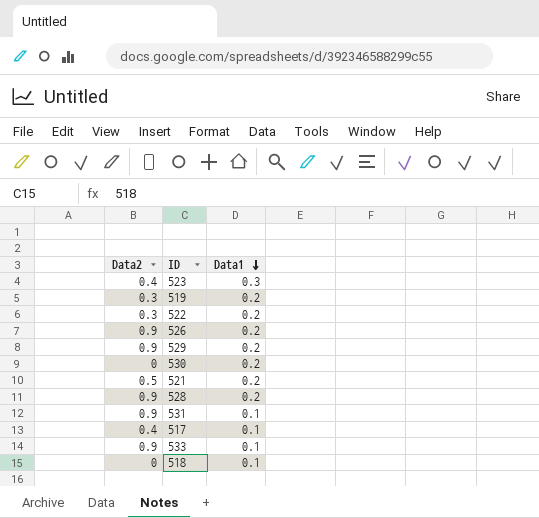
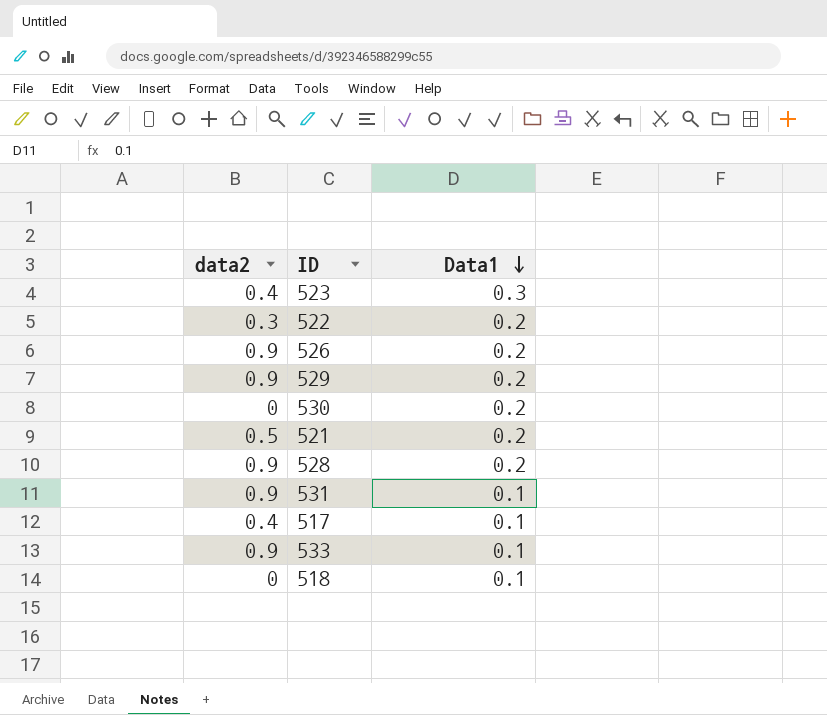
column name: Data2 -> data2
row 519: 0.3 | 0.2 -> none

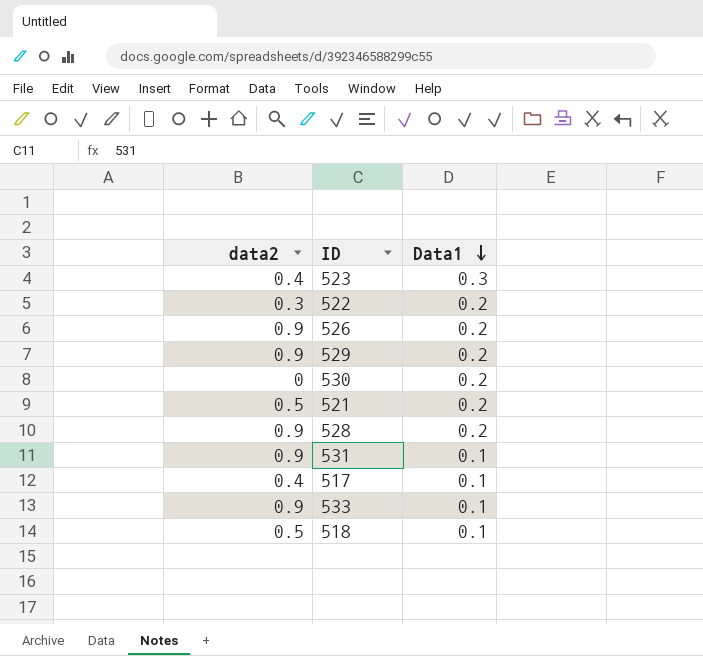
518 | data2: 0 -> 0.5

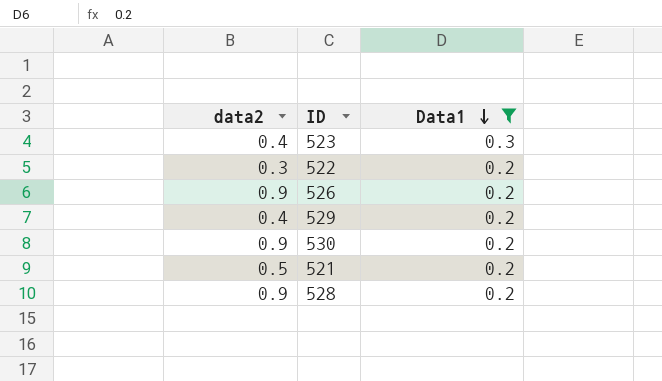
filter: none -> Data1 != 0.1
529 | data2: 0.9 -> 0.4
530 | data2: 0 -> 0.9

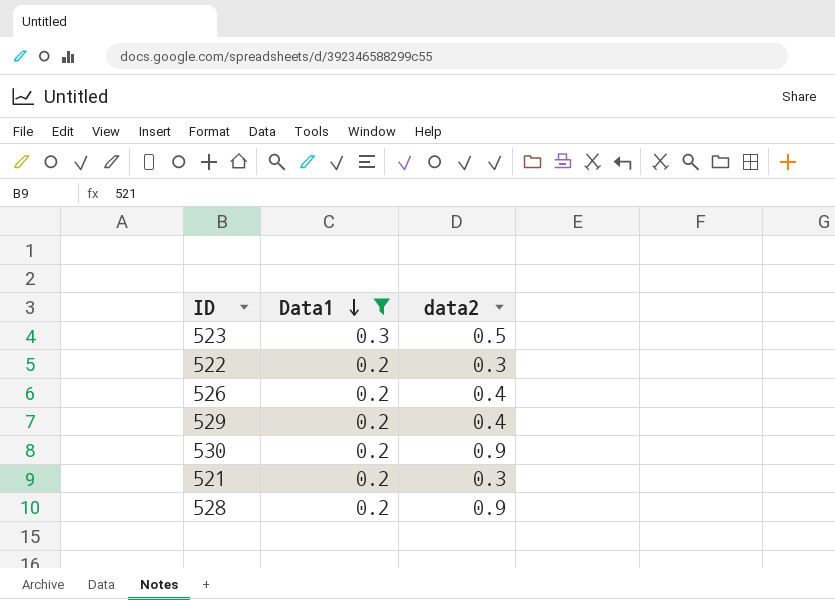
column data2 | position: 1 -> 3
523 | data2: 0.4 -> 0.5
526 | data2: 0.9 -> 0.4
521 | data2: 0.5 -> 0.3

